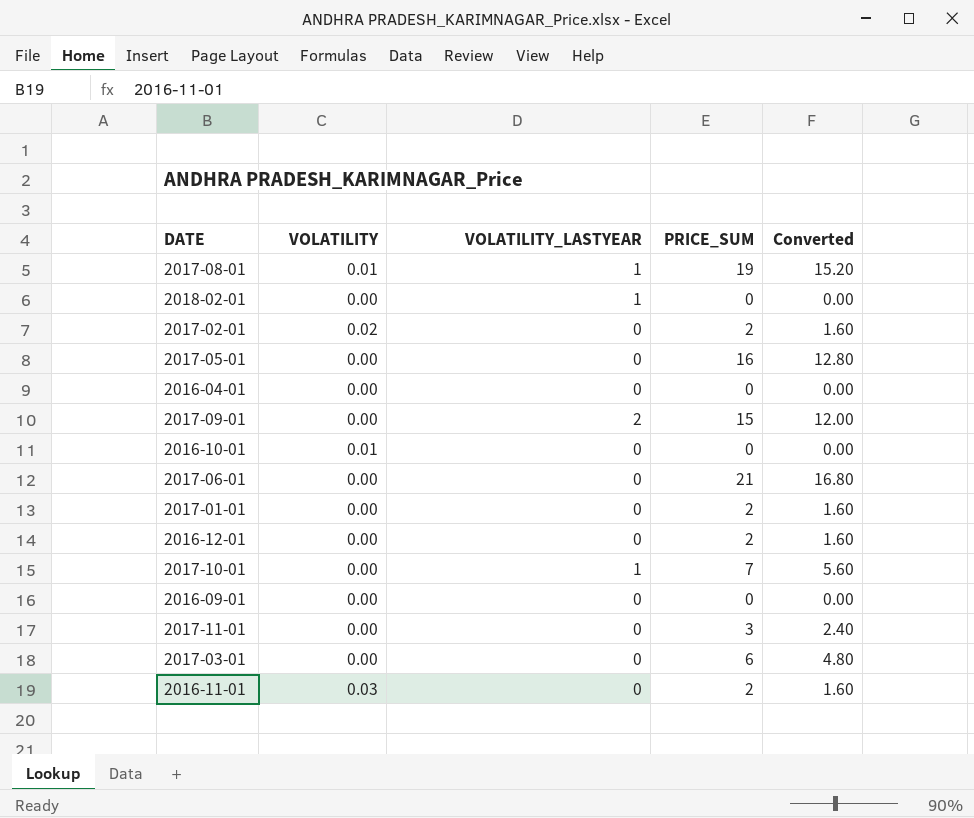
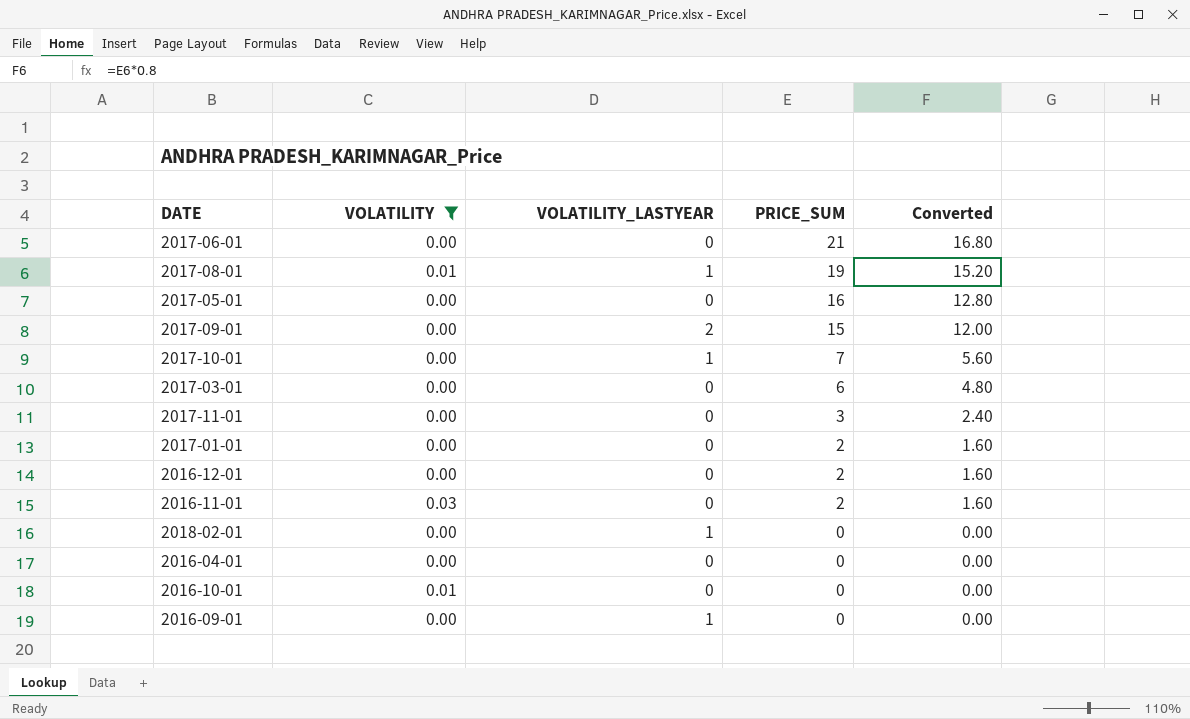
filter: none -> VOLATILITY != 0.02
row order: none -> PRICE_SUM descending
2016-09-01 | VOLATILITY_LASTYEAR: 0 -> 1

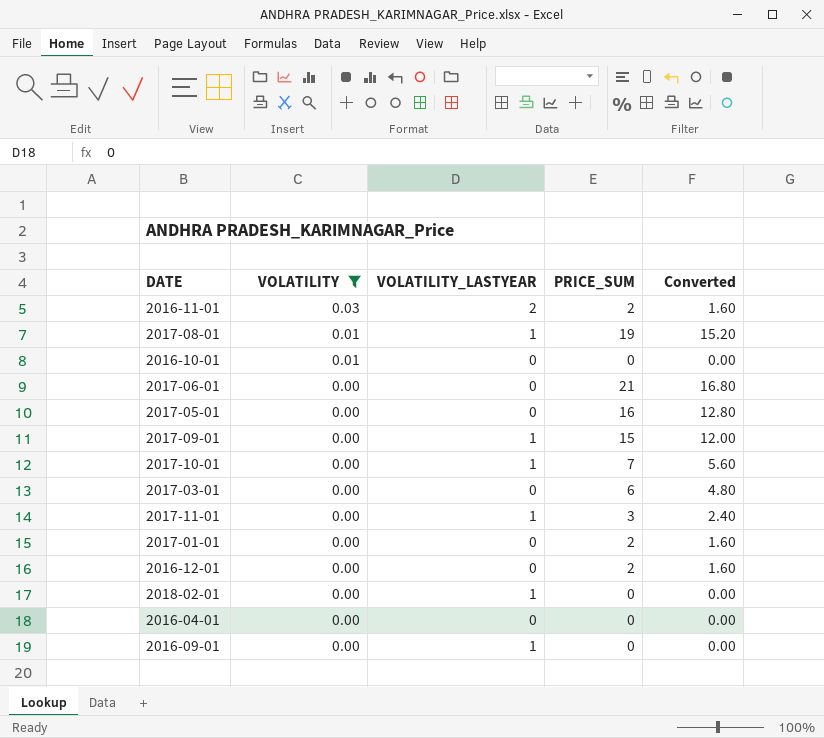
row order: PRICE_SUM descending -> VOLATILITY descending
2016-11-01 | VOLATILITY_LASTYEAR: 0 -> 2
2017-09-01 | VOLATILITY_LASTYEAR: 2 -> 1
2017-11-01 | VOLATILITY_LASTYEAR: 0 -> 1

